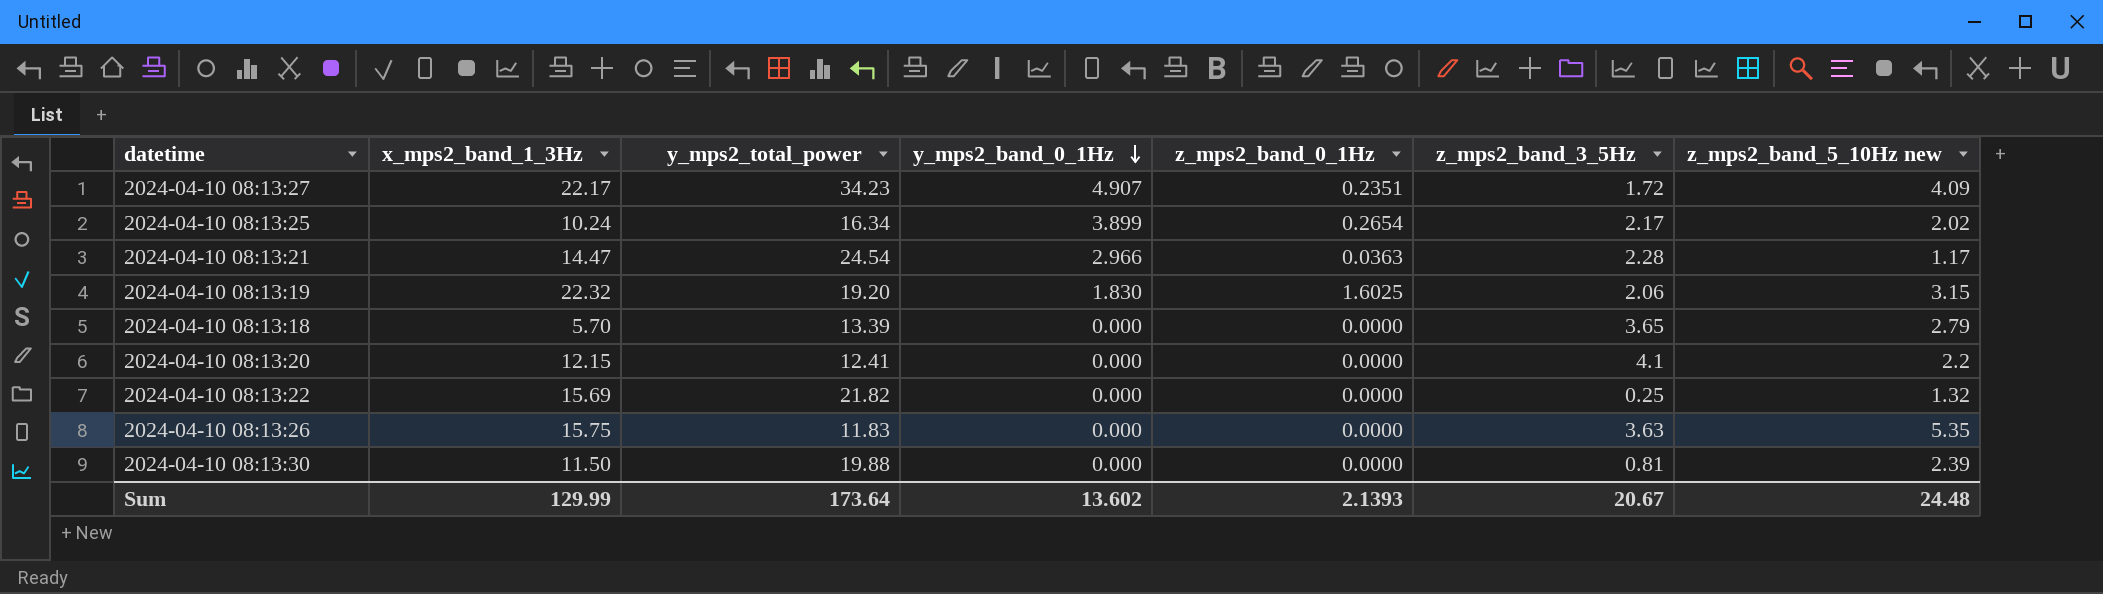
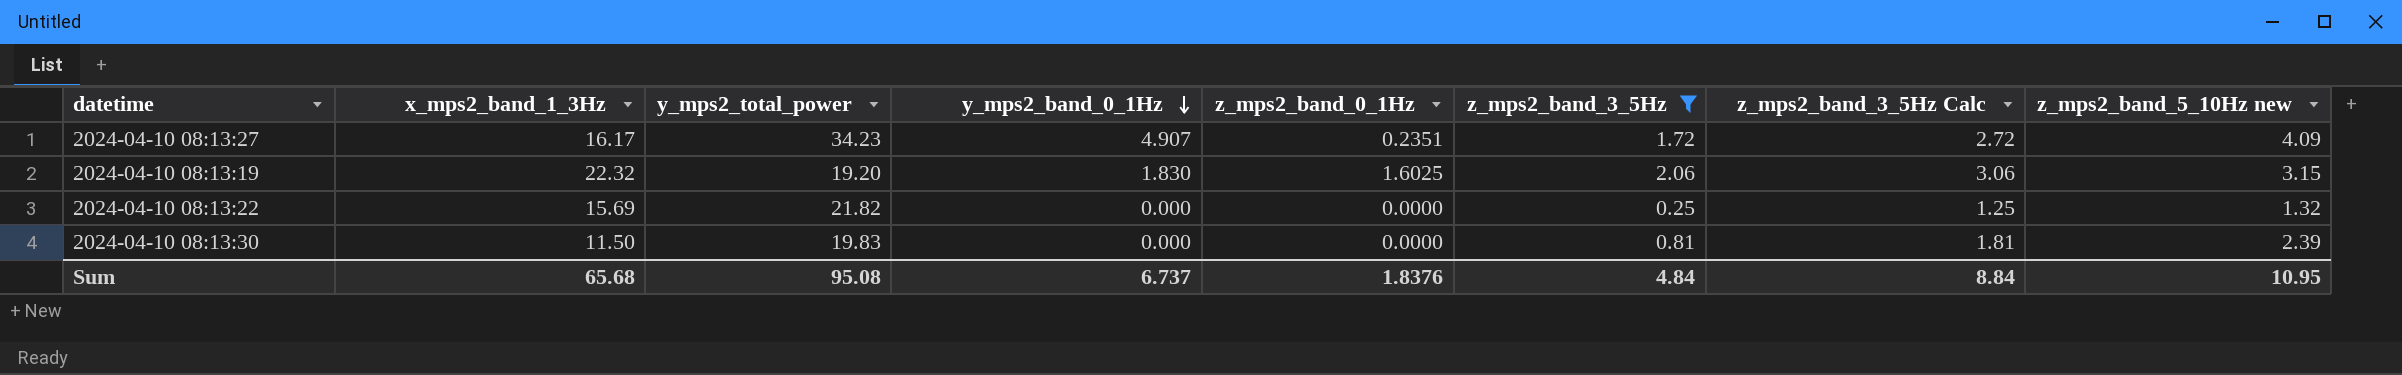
filter: none -> z_mps2_band_3_5Hz <= 2.06
column z_mps2_band_3_5Hz Calc | formula: none -> [z_mps2_band_3_5Hz] + 1
2024-04-10 08:13:27 | x_mps2_band_1_3Hz: 22.17 -> 16.17
2024-04-10 08:13:30 | y_mps2_total_power: 19.88 -> 19.83
Sum | x_mps2_band_1_3Hz: 129.99 -> 65.68
Sum | y_mps2_total_power: 173.64 -> 95.08
Sum | y_mps2_band_0_1Hz: 13.602 -> 6.737
Sum | z_mps2_band_0_1Hz: 2.1393 -> 1.8376
Sum | z_mps2_band_3_5Hz: 20.67 -> 4.84
Sum | z_mps2_band_5_10Hz new: 24.48 -> 10.95

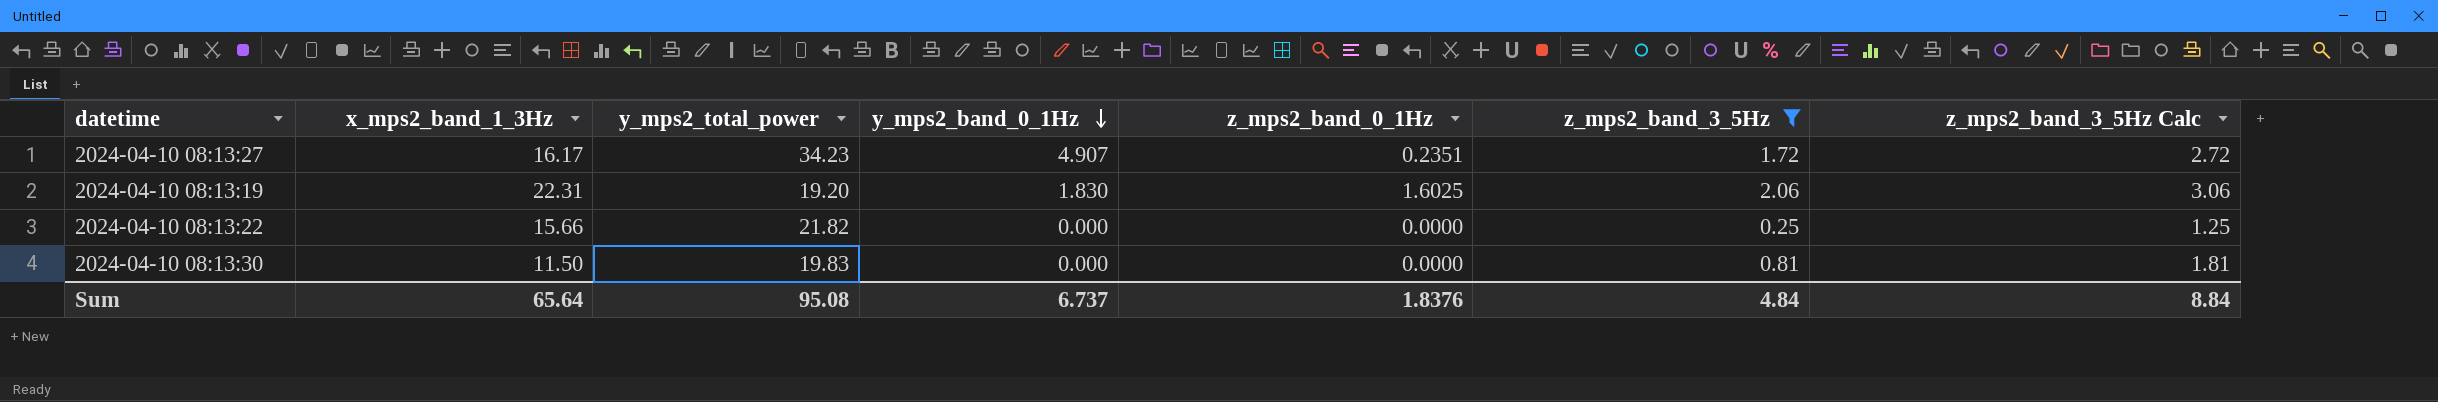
column z_mps2_band_5_10Hz new | position: 8 -> none
2024-04-10 08:13:19 | x_mps2_band_1_3Hz: 22.32 -> 22.31
2024-04-10 08:13:22 | x_mps2_band_1_3Hz: 15.69 -> 15.66
Sum | x_mps2_band_1_3Hz: 65.68 -> 65.64

